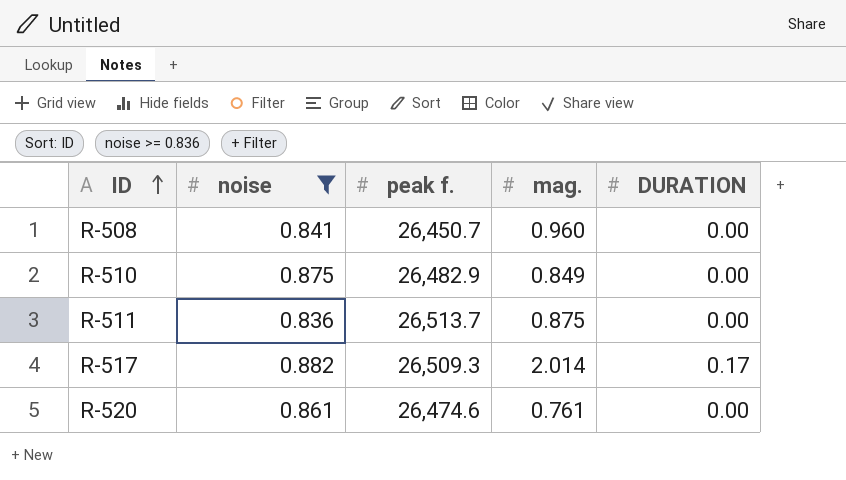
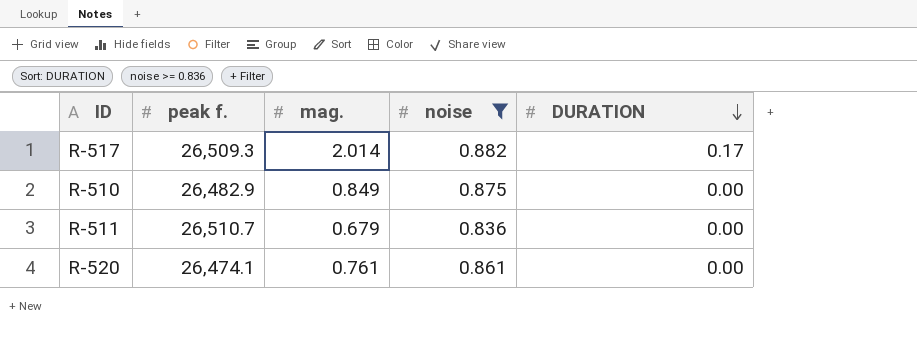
row order: ID ascending -> DURATION descending
column noise | position: 2 -> 4
row R-508: 0.841 | 26,450.7 | 0.960 | 0.00 -> none
R-511 | peak f.: 26,513.7 -> 26,510.7
R-511 | mag.: 0.875 -> 0.679
R-520 | peak f.: 26,474.6 -> 26,474.1

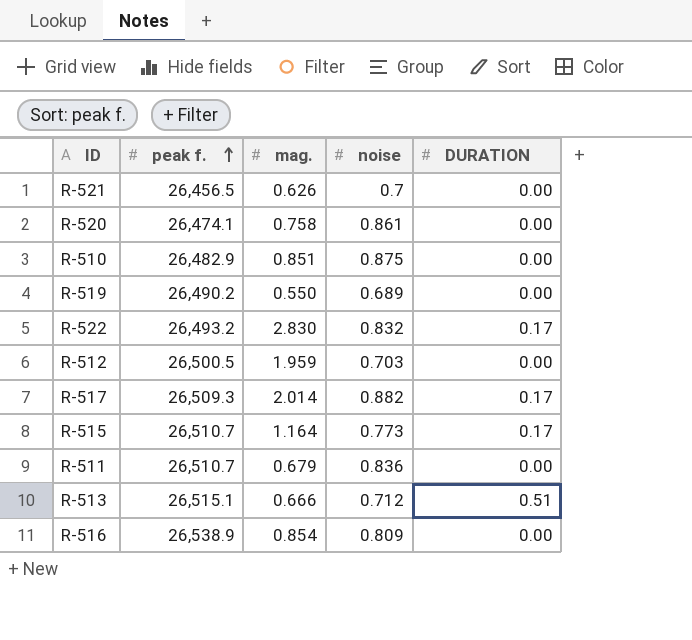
filter: noise >= 0.836 -> none
row order: DURATION descending -> peak f. ascending
R-520 | mag.: 0.761 -> 0.758
R-510 | mag.: 0.849 -> 0.851

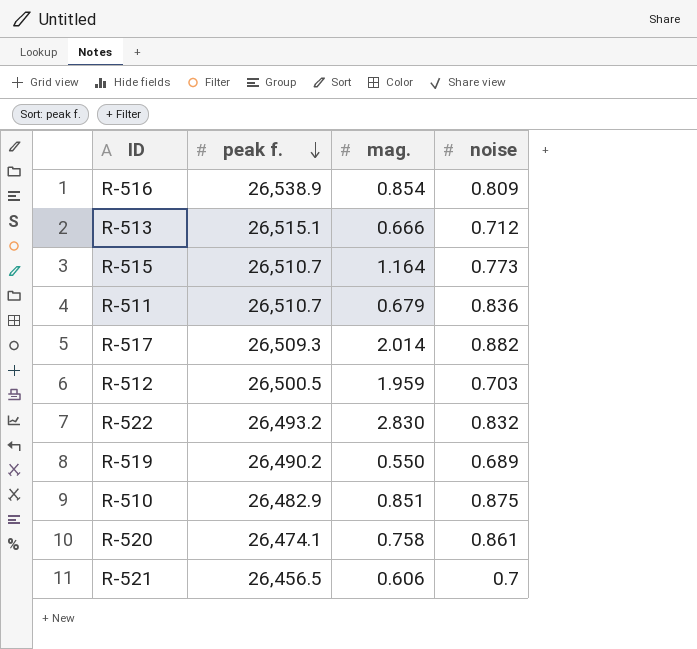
row order: peak f. ascending -> peak f. descending
column DURATION | position: 5 -> none
R-521 | mag.: 0.626 -> 0.606

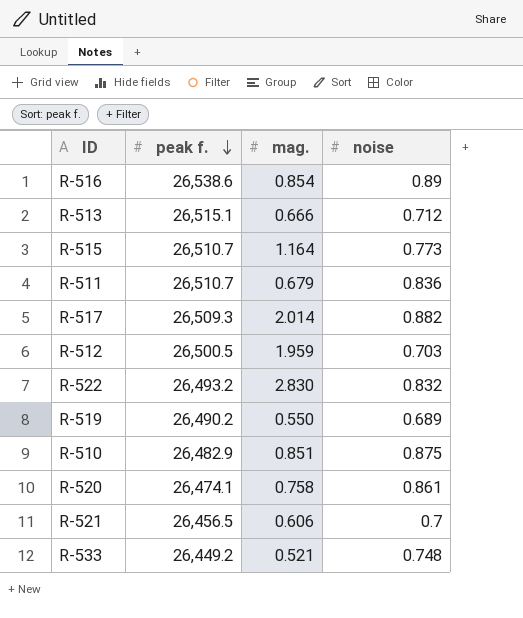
R-516 | peak f.: 26,538.9 -> 26,538.6
R-516 | noise: 0.809 -> 0.89
row R-533: none -> 26,449.2 | 0.521 | 0.748

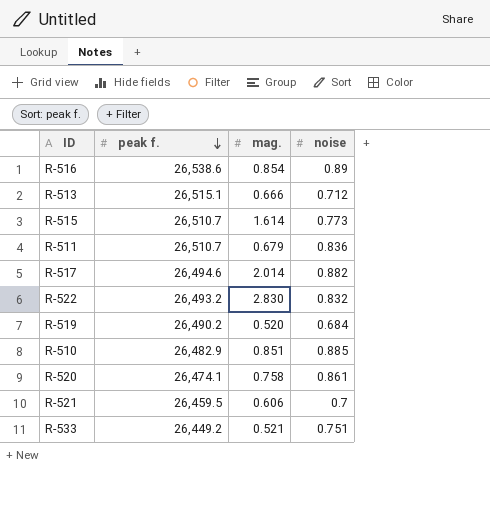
row R-512: 26,500.5 | 1.959 | 0.703 -> none
R-515 | mag.: 1.164 -> 1.614
R-517 | peak f.: 26,509.3 -> 26,494.6
R-519 | mag.: 0.550 -> 0.520
R-519 | noise: 0.689 -> 0.684
R-510 | noise: 0.875 -> 0.885
R-521 | peak f.: 26,456.5 -> 26,459.5
R-533 | noise: 0.748 -> 0.751

